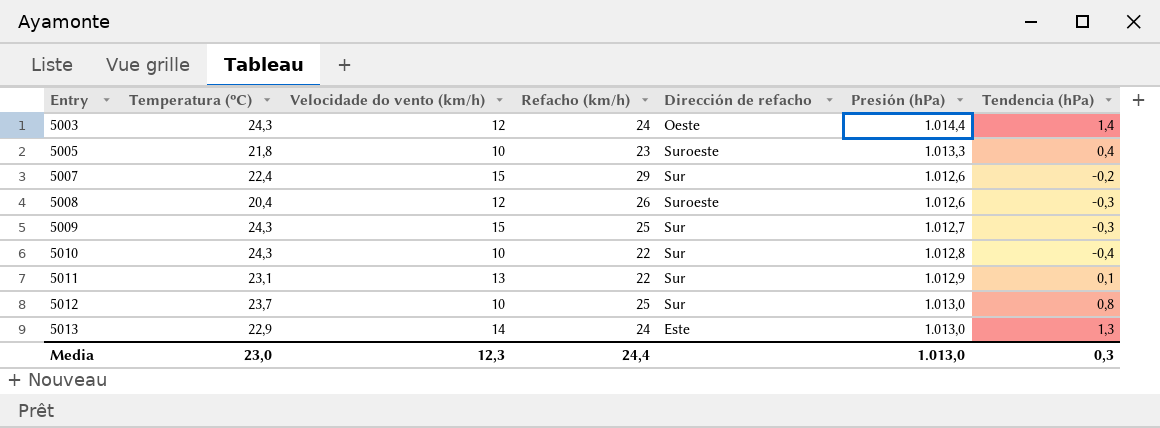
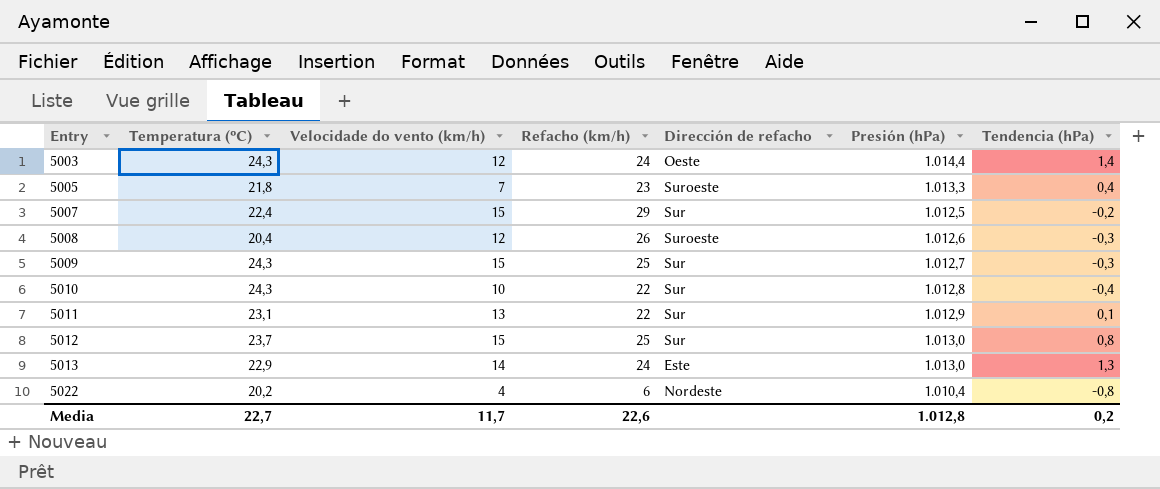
5005 | Velocidade do vento (km/h): 10 -> 7
5007 | Presión (hPa): 1.012,6 -> 1.012,5
5012 | Velocidade do vento (km/h): 10 -> 15
row 5022: none -> 20,2 | 4 | 6 | Nordeste | 1.010,4 | -0,8
Media | Temperatura (ºC): 23,0 -> 22,7
Media | Velocidade do vento (km/h): 12,3 -> 11,7
Media | Refacho (km/h): 24,4 -> 22,6
Media | Presión (hPa): 1.013,0 -> 1.012,8
Media | Tendencia (hPa): 0,3 -> 0,2

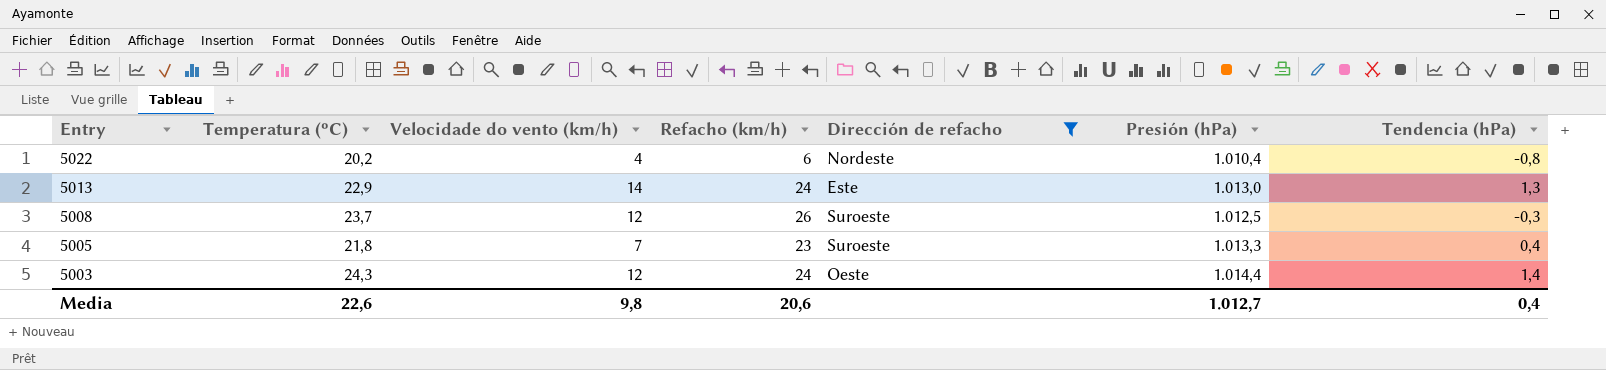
filter: none -> Dirección de refacho != Sur
row order: Entry ascending -> Entry descending
5008 | Temperatura (ºC): 20,4 -> 23,7
5008 | Presión (hPa): 1.012,6 -> 1.012,5
Media | Temperatura (ºC): 22,7 -> 22,6
Media | Velocidade do vento (km/h): 11,7 -> 9,8
Media | Refacho (km/h): 22,6 -> 20,6
Media | Presión (hPa): 1.012,8 -> 1.012,7
Media | Tendencia (hPa): 0,2 -> 0,4

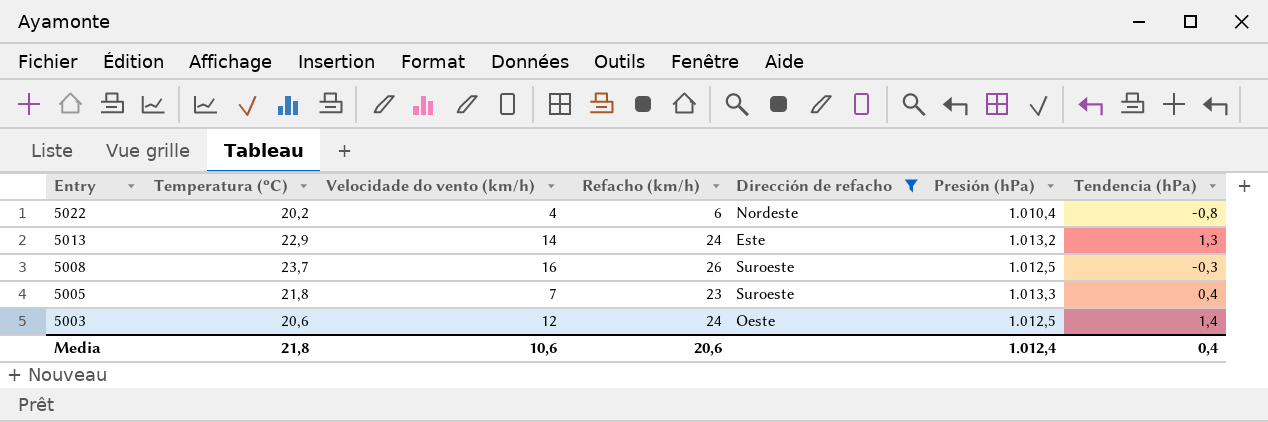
5013 | Presión (hPa): 1.013,0 -> 1.013,2
5008 | Velocidade do vento (km/h): 12 -> 16
5003 | Temperatura (ºC): 24,3 -> 20,6
5003 | Presión (hPa): 1.014,4 -> 1.012,5
Media | Temperatura (ºC): 22,6 -> 21,8
Media | Velocidade do vento (km/h): 9,8 -> 10,6
Media | Presión (hPa): 1.012,7 -> 1.012,4

